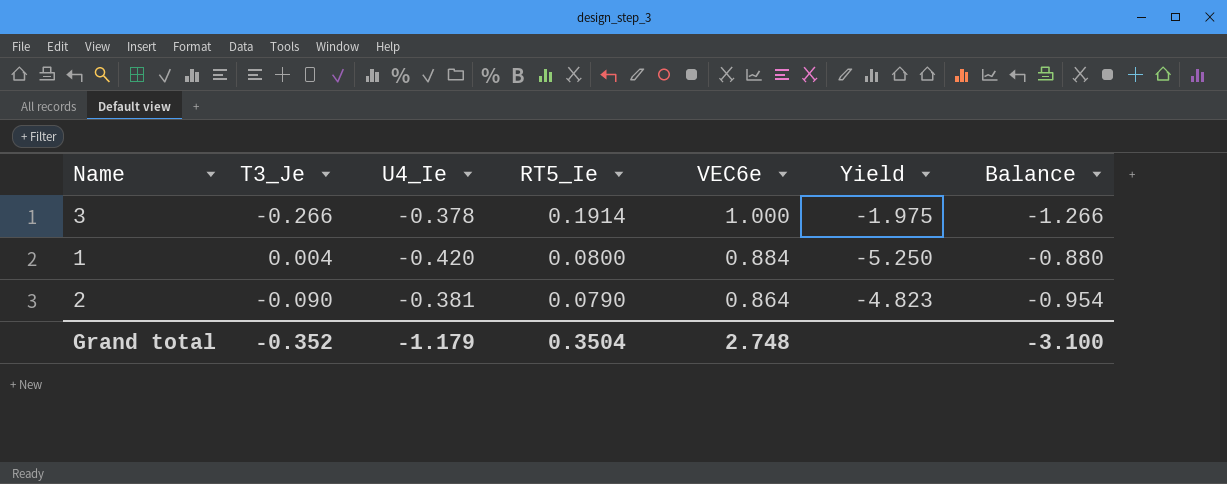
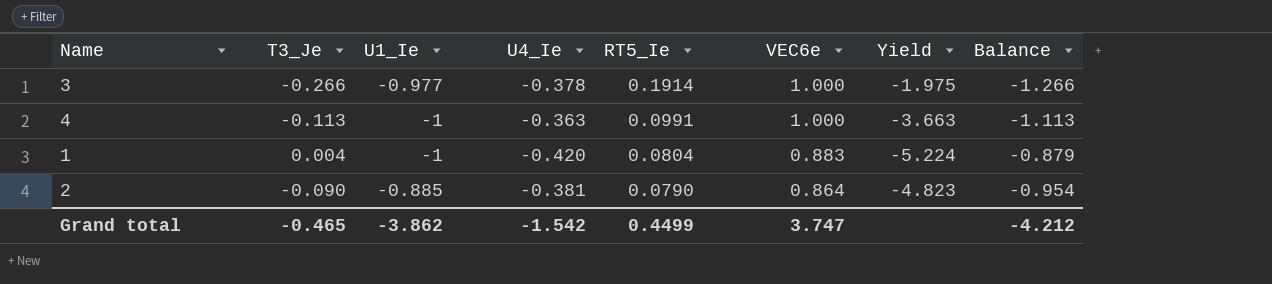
column U1_Ie | position: none -> 3
row 4: none -> -0.113 | -1 | -0.363 | 0.0991 | 1.000 | -3.663 | -1.113
1 | RT5_Ie: 0.0800 -> 0.0804
1 | VEC6e: 0.884 -> 0.883
1 | Yield: -5.250 -> -5.224
1 | Balance: -0.880 -> -0.879
Grand total | T3_Je: -0.352 -> -0.465
Grand total | U4_Ie: -1.179 -> -1.542
Grand total | RT5_Ie: 0.3504 -> 0.4499
Grand total | VEC6e: 2.748 -> 3.747
Grand total | Balance: -3.100 -> -4.212

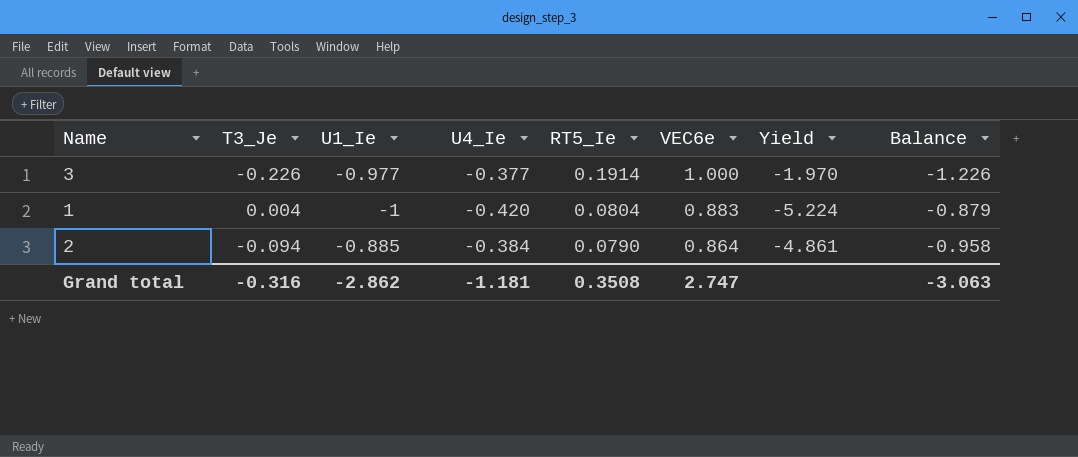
row 4: -0.113 | -1 | -0.363 | 0.0991 | 1.000 | -3.663 | -1.113 -> none
3 | T3_Je: -0.266 -> -0.226
3 | U4_Ie: -0.378 -> -0.377
3 | Yield: -1.975 -> -1.970
3 | Balance: -1.266 -> -1.226
2 | T3_Je: -0.090 -> -0.094
2 | U4_Ie: -0.381 -> -0.384
2 | Yield: -4.823 -> -4.861
2 | Balance: -0.954 -> -0.958
Grand total | T3_Je: -0.465 -> -0.316
Grand total | U1_Ie: -3.862 -> -2.862
Grand total | U4_Ie: -1.542 -> -1.181
Grand total | RT5_Ie: 0.4499 -> 0.3508
Grand total | VEC6e: 3.747 -> 2.747
Grand total | Balance: -4.212 -> -3.063

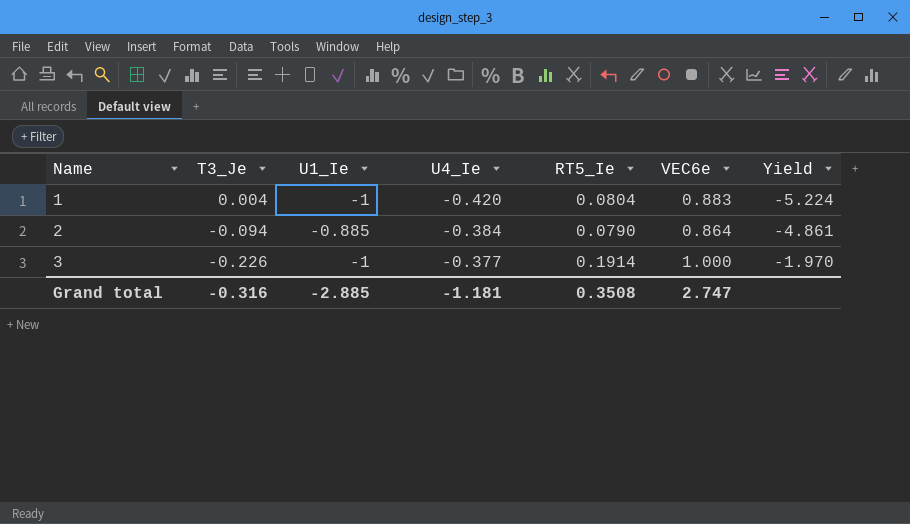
row order: RT5_Ie descending -> Name ascending
column Balance | formula: [T3_Je] - [VEC6e] -> none
3 | U1_Ie: -0.977 -> -1
Grand total | U1_Ie: -2.862 -> -2.885

